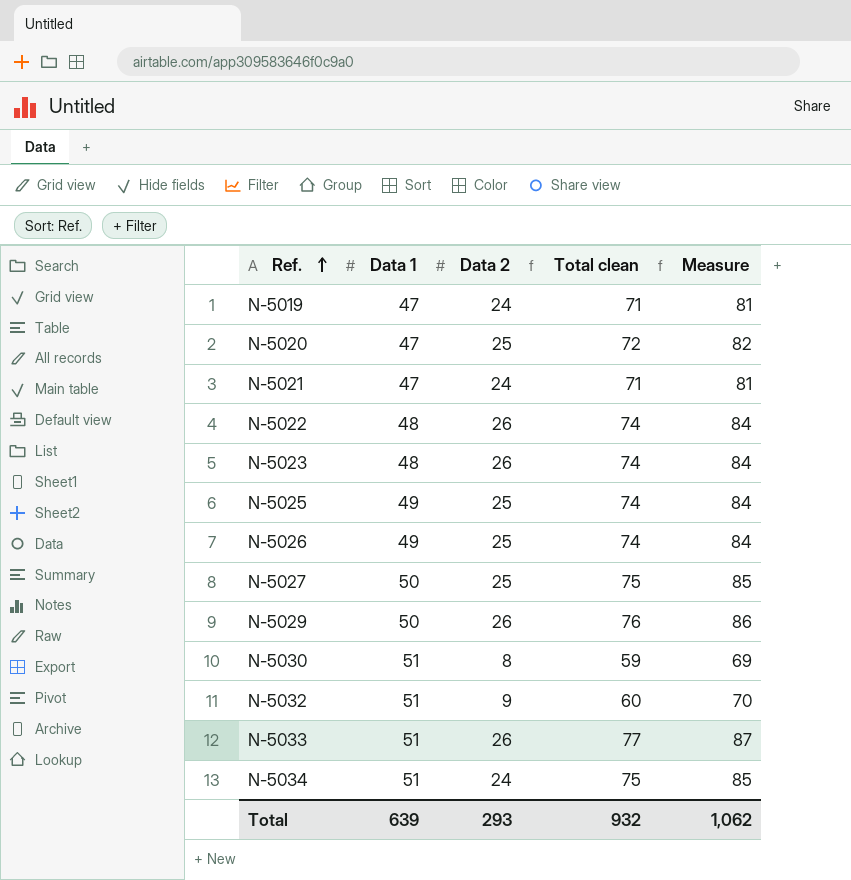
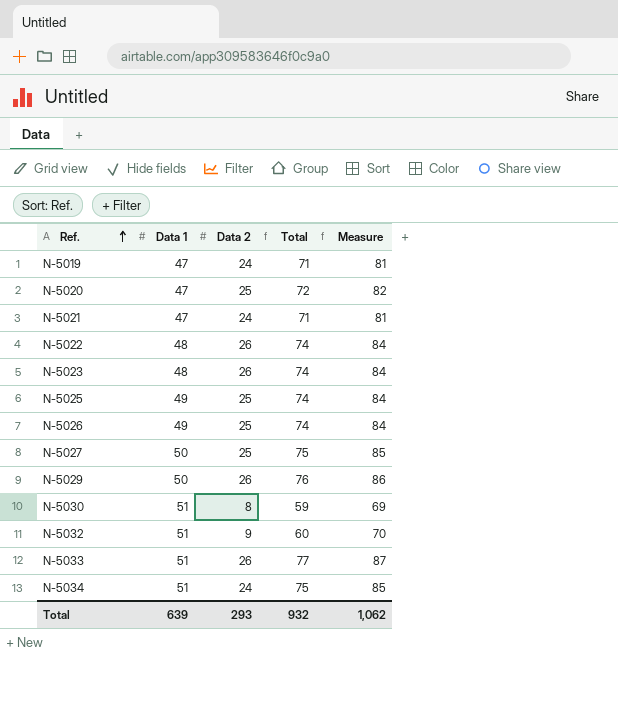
column name: Total clean -> Total

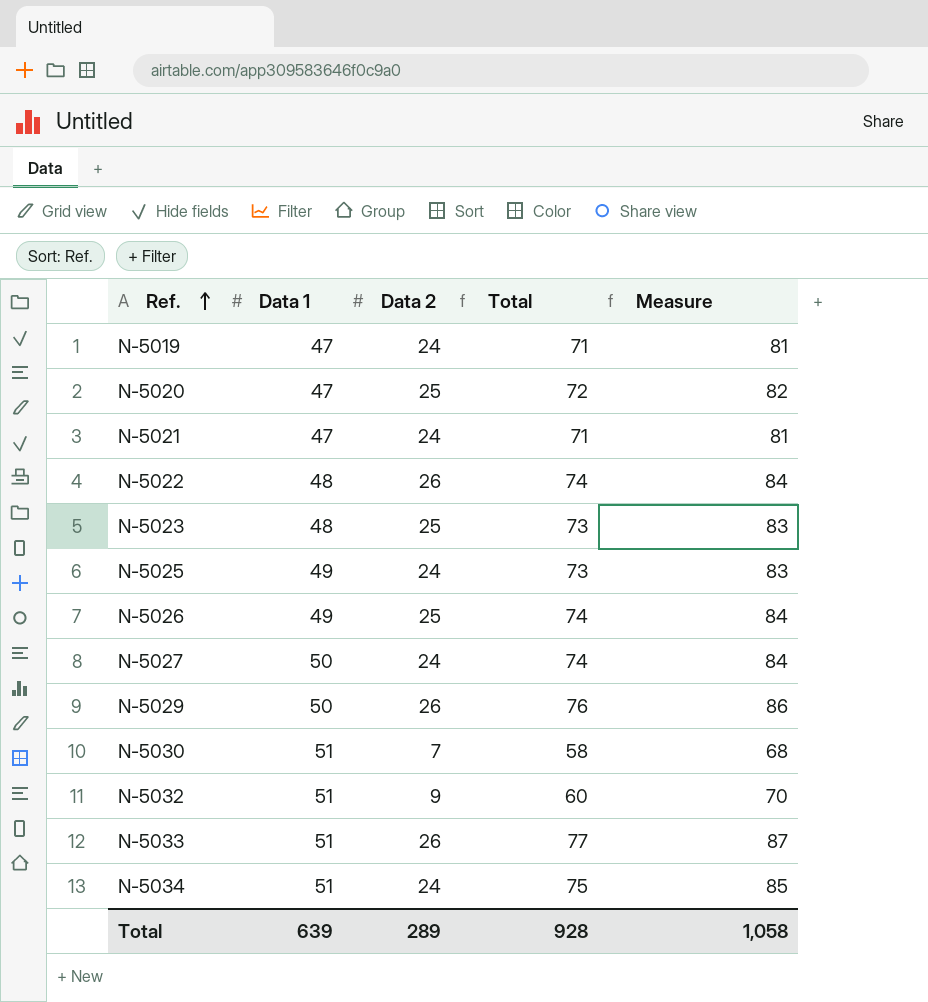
N-5023 | Data 2: 26 -> 25
N-5023 | Total: 74 -> 73
N-5023 | Measure: 84 -> 83
N-5025 | Data 2: 25 -> 24
N-5025 | Total: 74 -> 73
N-5025 | Measure: 84 -> 83
N-5027 | Data 2: 25 -> 24
N-5027 | Total: 75 -> 74
N-5027 | Measure: 85 -> 84
N-5030 | Data 2: 8 -> 7
N-5030 | Total: 59 -> 58
N-5030 | Measure: 69 -> 68
Total | Data 2: 293 -> 289
Total | Total: 932 -> 928
Total | Measure: 1,062 -> 1,058

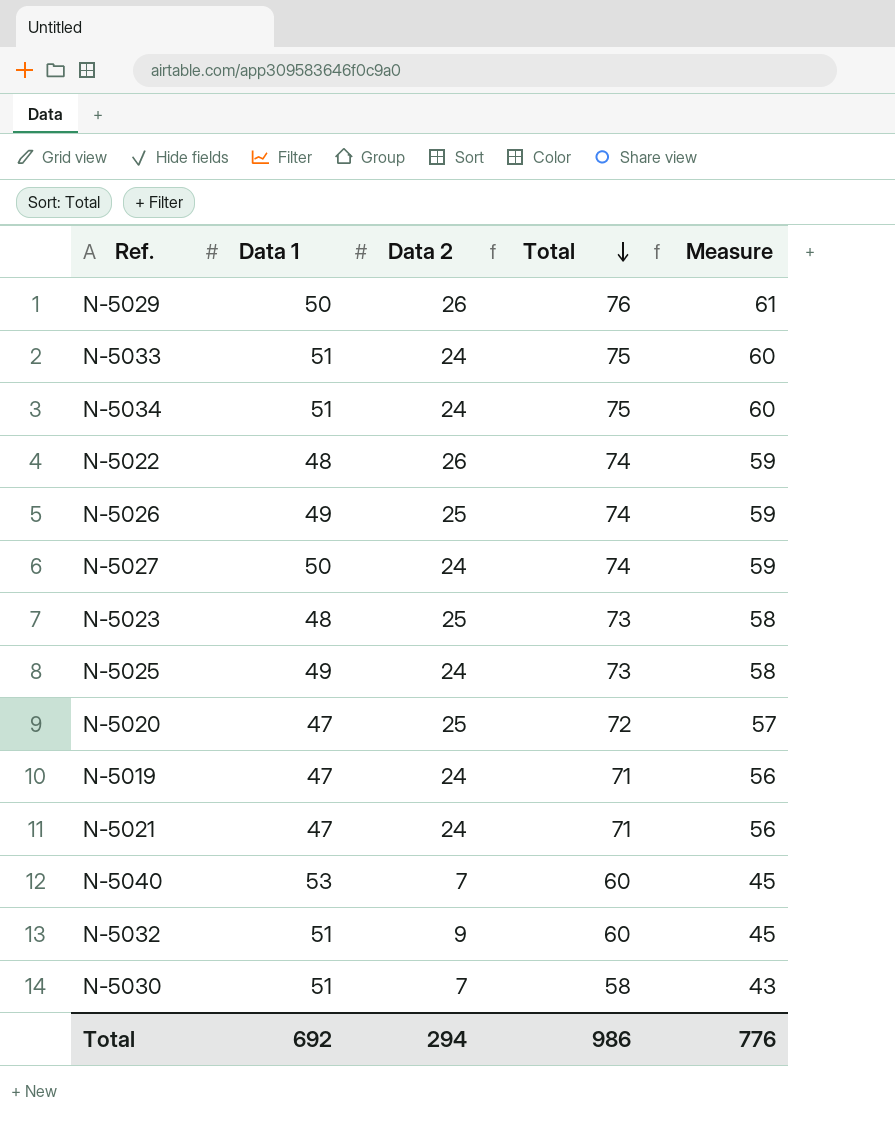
row order: Ref. ascending -> Total descending
column Measure | formula: [Total] + 10 -> [Total] - 15
N-5033 | Data 2: 26 -> 24
N-5033 | Total: 77 -> 75
row N-5040: none -> 53 | 7 | 60 | 45
Total | Data 1: 639 -> 692
Total | Data 2: 289 -> 294
Total | Total: 928 -> 986
Total | Measure: 1,058 -> 776

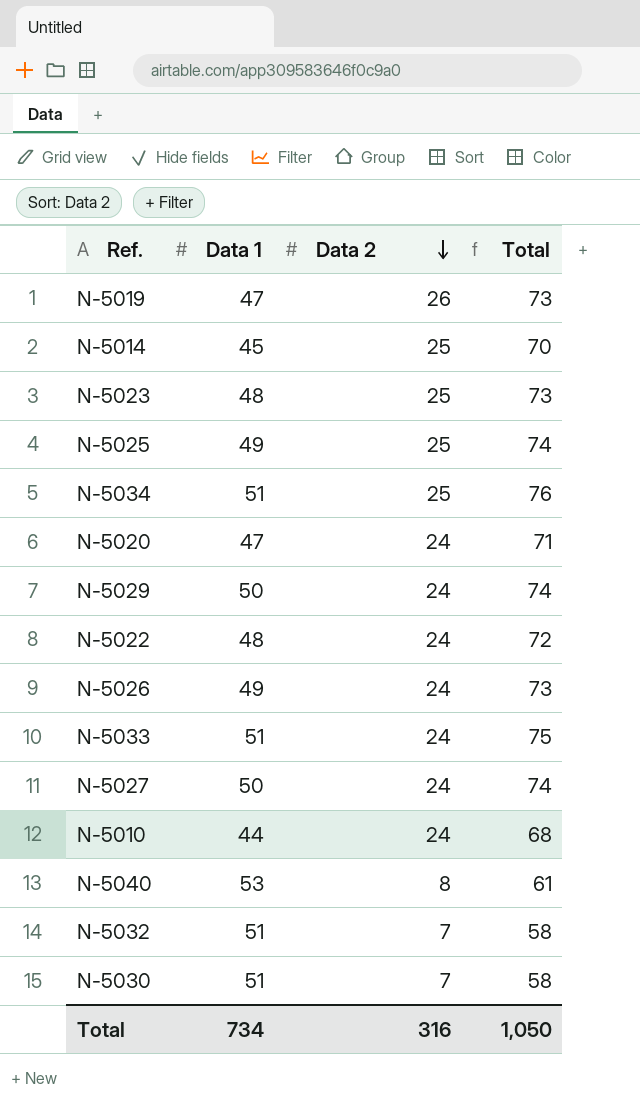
row order: Total descending -> Data 2 descending
column Measure | formula: [Total] - 15 -> none
row N-5021: 47 | 24 | 71 | 56 -> none
N-5019 | Data 2: 24 -> 26
N-5019 | Total: 71 -> 73
row N-5014: none -> 45 | 25 | 70
N-5025 | Data 2: 24 -> 25
N-5025 | Total: 73 -> 74
N-5034 | Data 2: 24 -> 25
N-5034 | Total: 75 -> 76
N-5020 | Data 2: 25 -> 24
N-5020 | Total: 72 -> 71
N-5029 | Data 2: 26 -> 24
N-5029 | Total: 76 -> 74
N-5022 | Data 2: 26 -> 24
N-5022 | Total: 74 -> 72
N-5026 | Data 2: 25 -> 24
N-5026 | Total: 74 -> 73
row N-5010: none -> 44 | 24 | 68
N-5040 | Data 2: 7 -> 8
N-5040 | Total: 60 -> 61
N-5032 | Data 2: 9 -> 7
N-5032 | Total: 60 -> 58
Total | Data 1: 692 -> 734
Total | Data 2: 294 -> 316
Total | Total: 986 -> 1,050

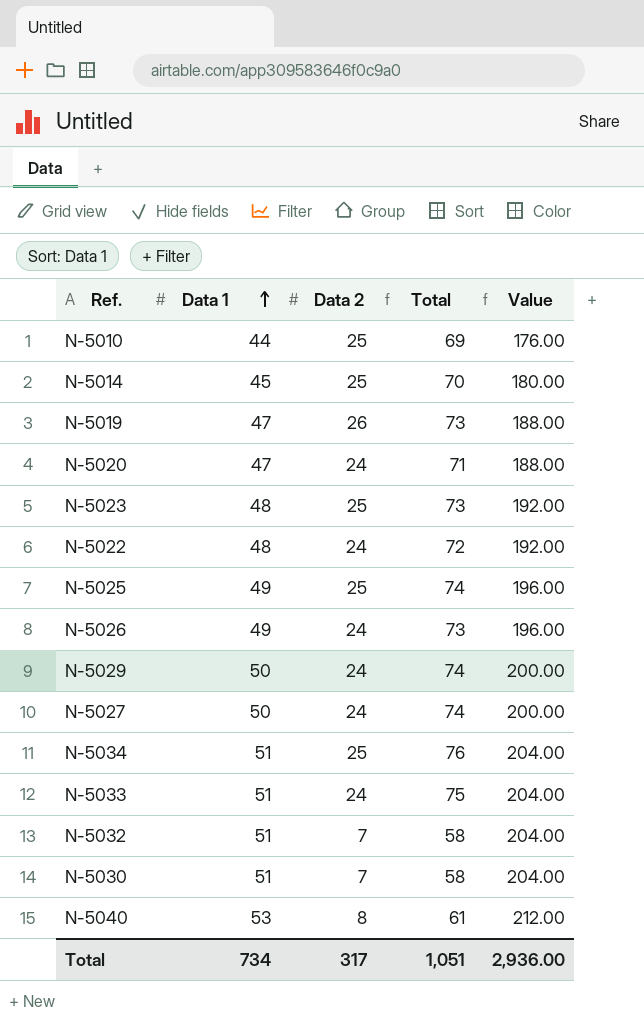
row order: Data 2 descending -> Data 1 ascending
column Value | formula: none -> [Data 1] * 4
N-5010 | Data 2: 24 -> 25
N-5010 | Total: 68 -> 69
Total | Data 2: 316 -> 317
Total | Total: 1,050 -> 1,051

